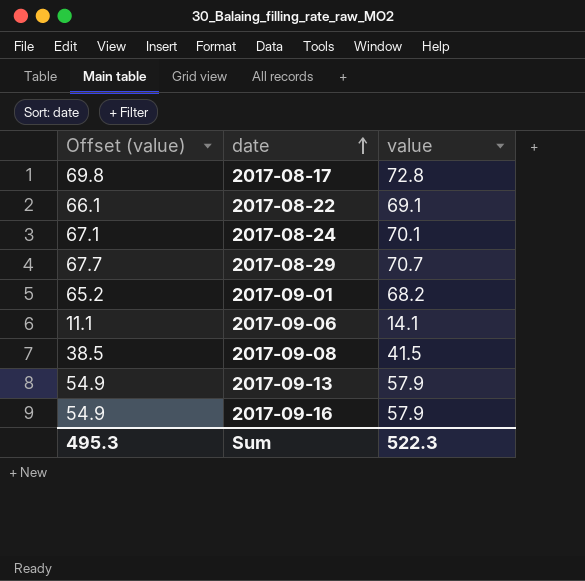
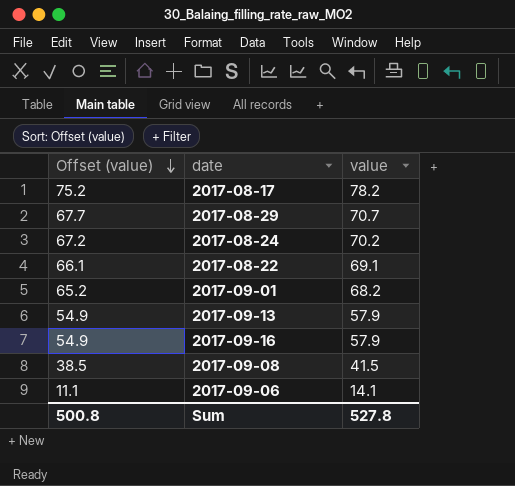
row order: date ascending -> Offset (value) descending
2017-08-17 | Offset (value): 69.8 -> 75.2
2017-08-17 | value: 72.8 -> 78.2
2017-08-24 | Offset (value): 67.1 -> 67.2
2017-08-24 | value: 70.1 -> 70.2
Sum | Offset (value): 495.3 -> 500.8
Sum | value: 522.3 -> 527.8

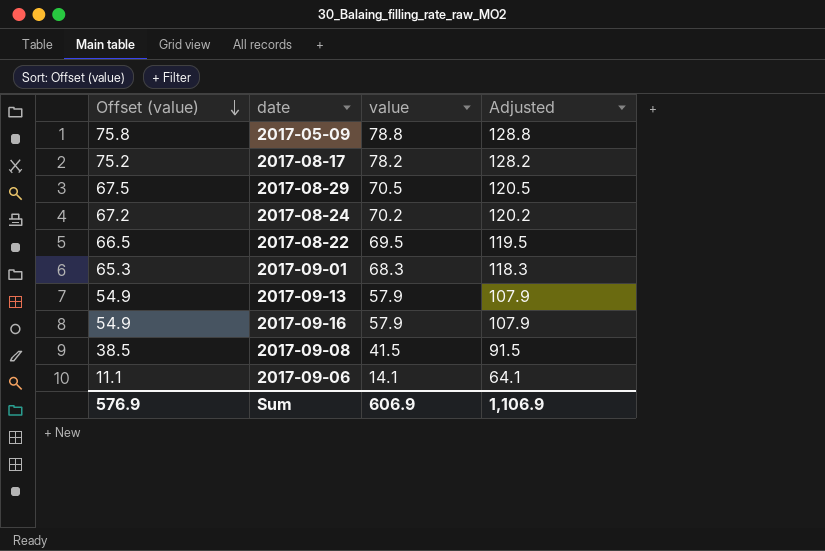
column Adjusted | formula: none -> [value] + 50
row 2017-05-09: none -> 75.8 | 78.8 | 128.8
2017-08-29 | Offset (value): 67.7 -> 67.5
2017-08-29 | value: 70.7 -> 70.5
2017-08-22 | Offset (value): 66.1 -> 66.5
2017-08-22 | value: 69.1 -> 69.5
2017-09-01 | Offset (value): 65.2 -> 65.3
2017-09-01 | value: 68.2 -> 68.3
Sum | Offset (value): 500.8 -> 576.9
Sum | value: 527.8 -> 606.9

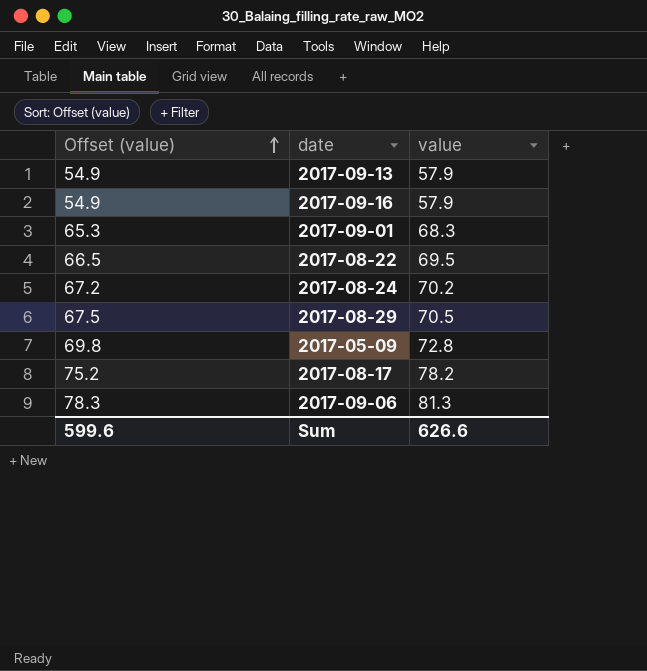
row order: Offset (value) descending -> Offset (value) ascending
column Adjusted | formula: [value] + 50 -> none
row 2017-09-08: 38.5 | 41.5 | 91.5 -> none
2017-05-09 | Offset (value): 75.8 -> 69.8
2017-05-09 | value: 78.8 -> 72.8
2017-09-06 | Offset (value): 11.1 -> 78.3
2017-09-06 | value: 14.1 -> 81.3
Sum | Offset (value): 576.9 -> 599.6
Sum | value: 606.9 -> 626.6

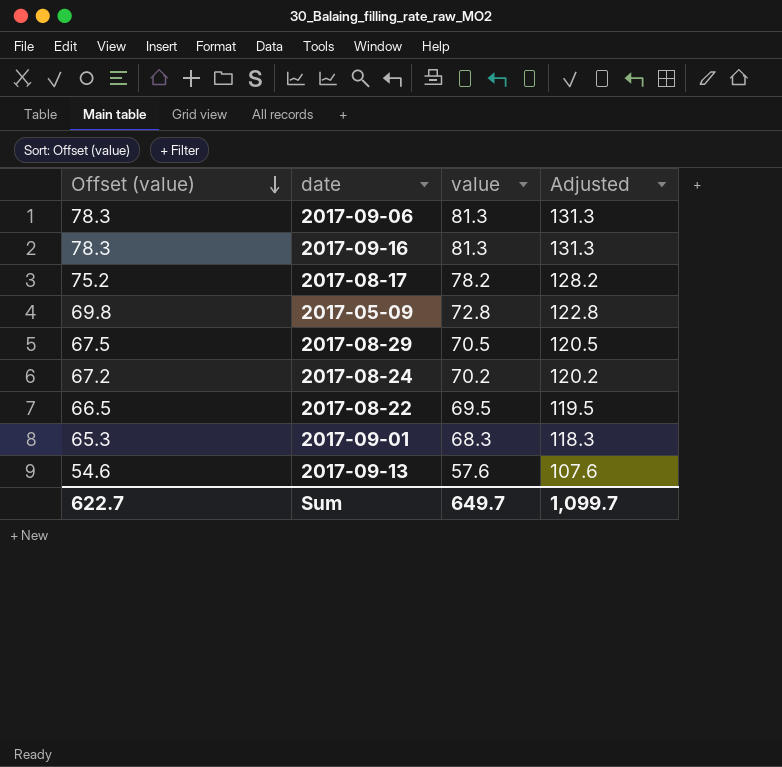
row order: Offset (value) ascending -> Offset (value) descending
column Adjusted | formula: none -> [value] + 50
2017-09-16 | Offset (value): 54.9 -> 78.3
2017-09-16 | value: 57.9 -> 81.3
2017-09-13 | Offset (value): 54.9 -> 54.6
2017-09-13 | value: 57.9 -> 57.6
Sum | Offset (value): 599.6 -> 622.7
Sum | value: 626.6 -> 649.7

